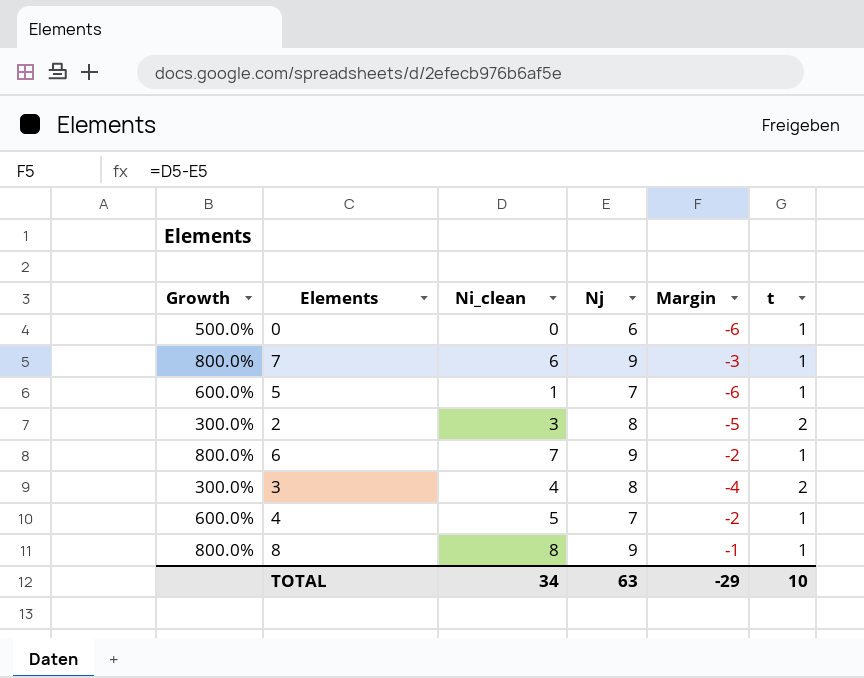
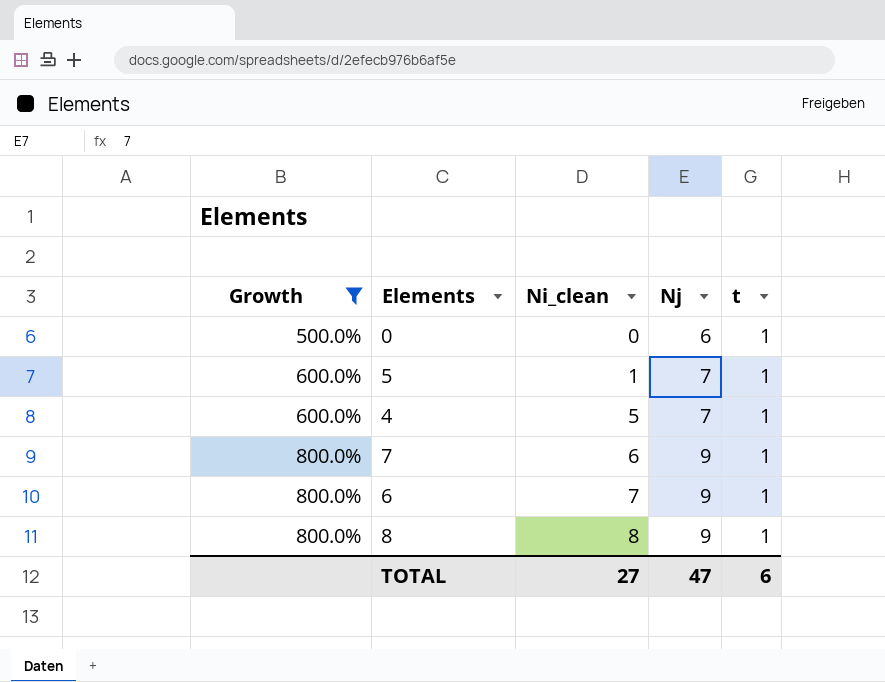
filter: none -> Growth != 300.0%
row order: none -> Growth ascending
column Margin | formula: [Ni_clean] - [Nj] -> none
TOTAL | Ni_clean: 34 -> 27
TOTAL | Nj: 63 -> 47
TOTAL | t: 10 -> 6

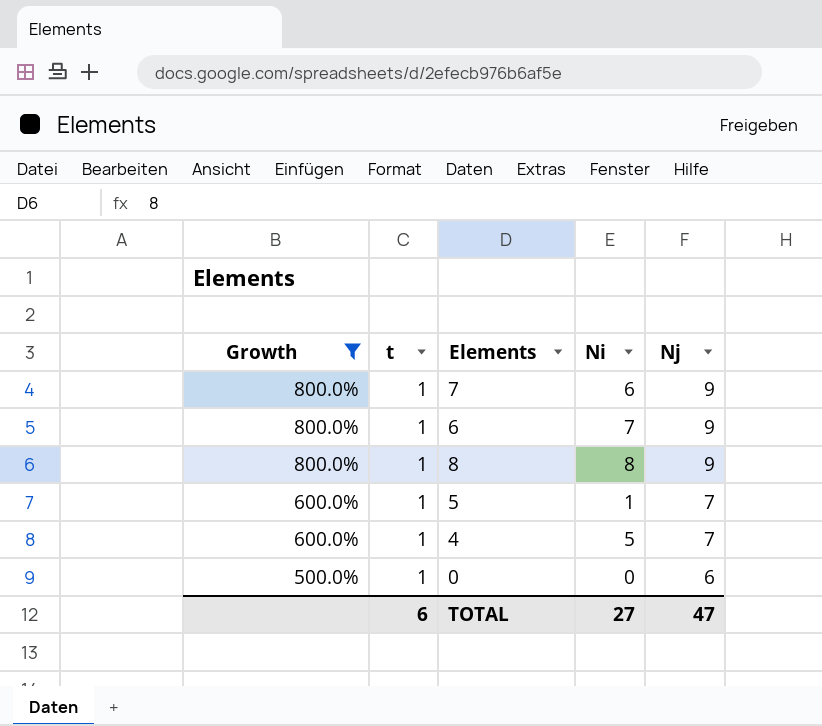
row order: Growth ascending -> Growth descending
column t | position: 5 -> 2
column name: Ni_clean -> Ni

